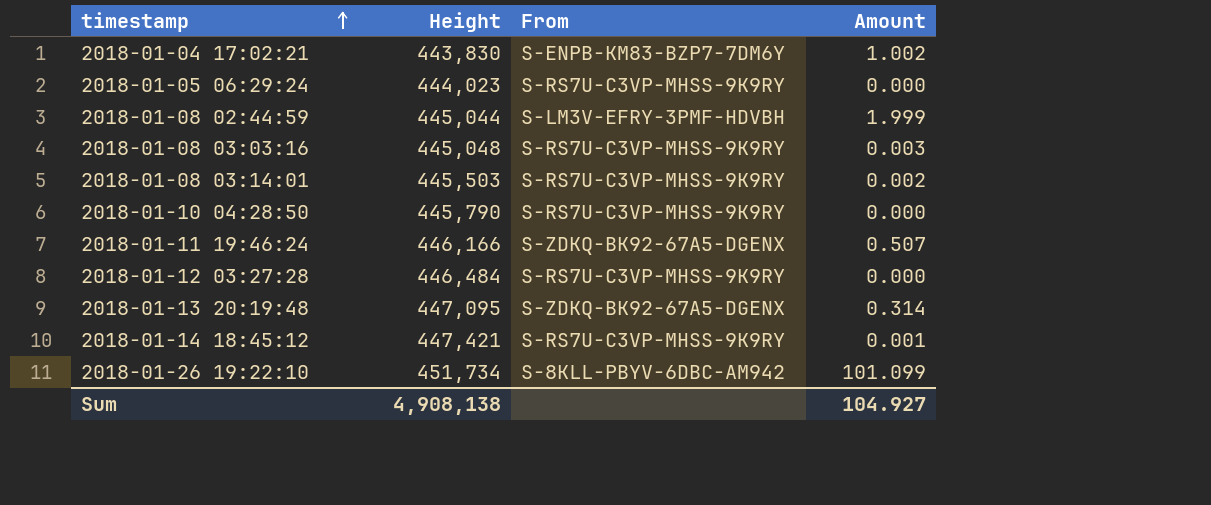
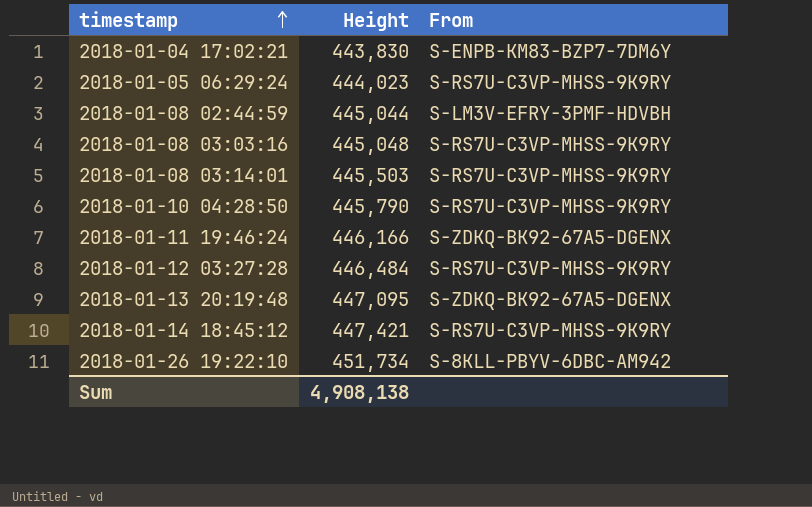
column Amount | position: 4 -> none

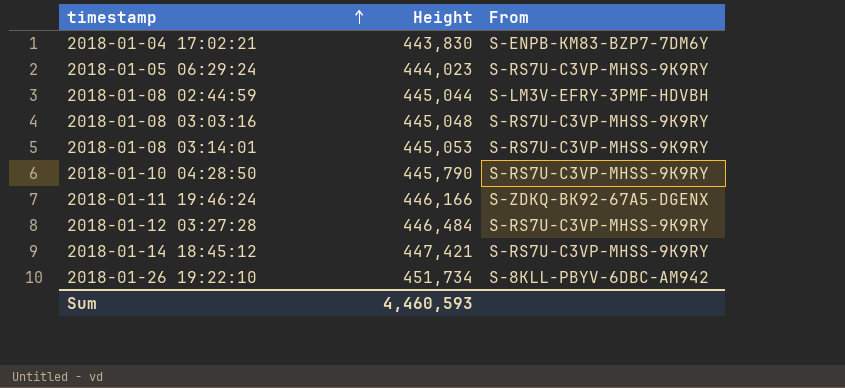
row 2018-01-13 20:19:48: 447,095 | S-ZDKQ-BK92-67A5-DGENX -> none
2018-01-08 03:14:01 | Height: 445,503 -> 445,053
Sum | Height: 4,908,138 -> 4,460,593

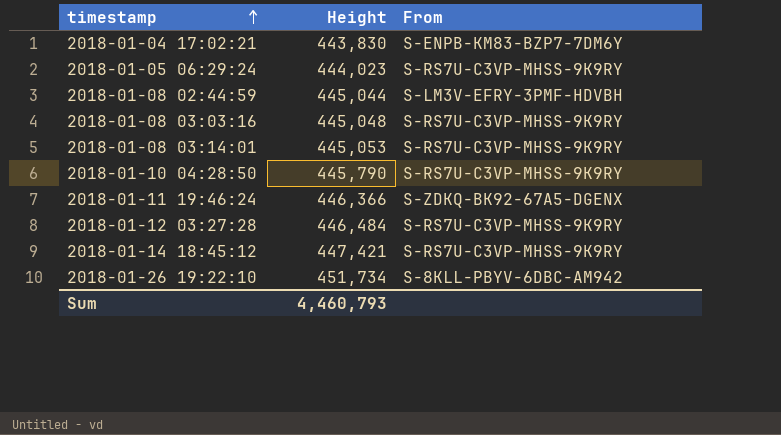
2018-01-11 19:46:24 | Height: 446,166 -> 446,366
Sum | Height: 4,460,593 -> 4,460,793

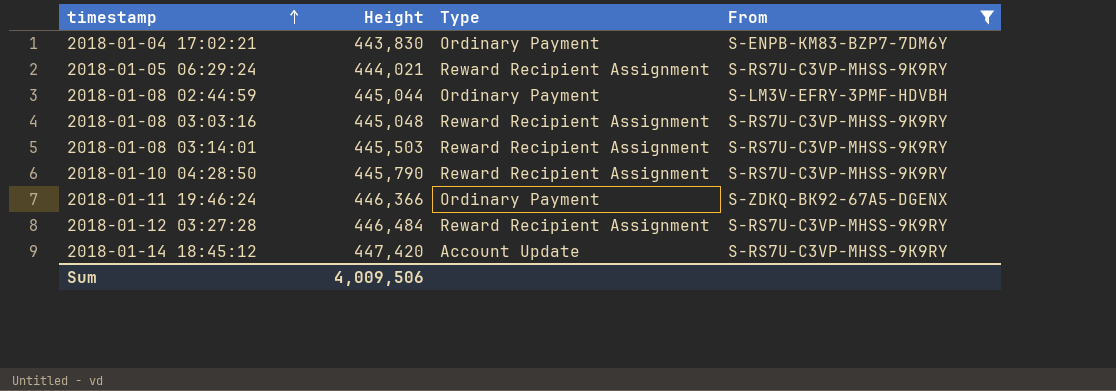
filter: none -> From != S-8KLL-PBYV-6DBC-AM942
column Type | position: none -> 3
2018-01-05 06:29:24 | Height: 444,023 -> 444,021
2018-01-08 03:14:01 | Height: 445,053 -> 445,503
2018-01-14 18:45:12 | Height: 447,421 -> 447,420
Sum | Height: 4,460,793 -> 4,009,506

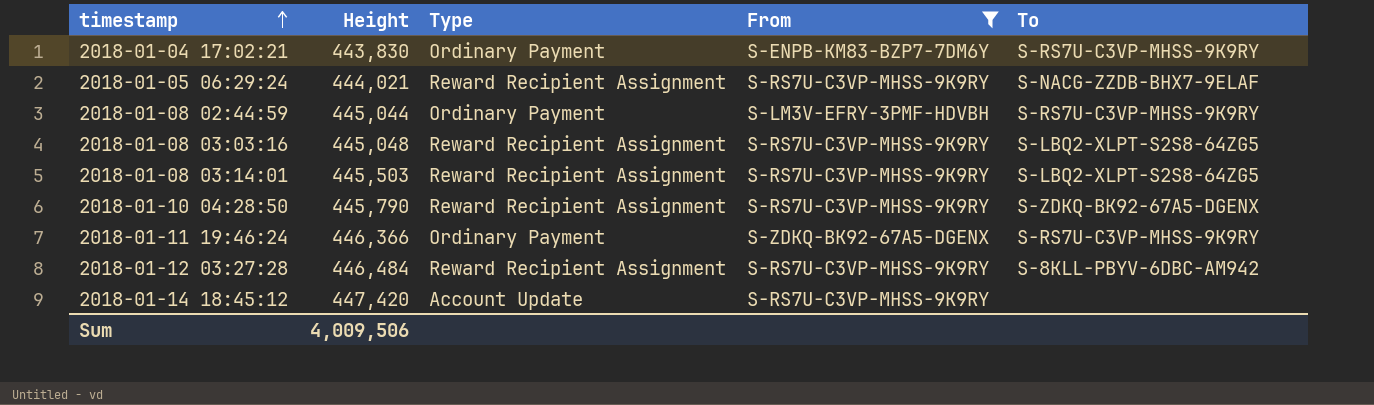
column To | position: none -> 5

